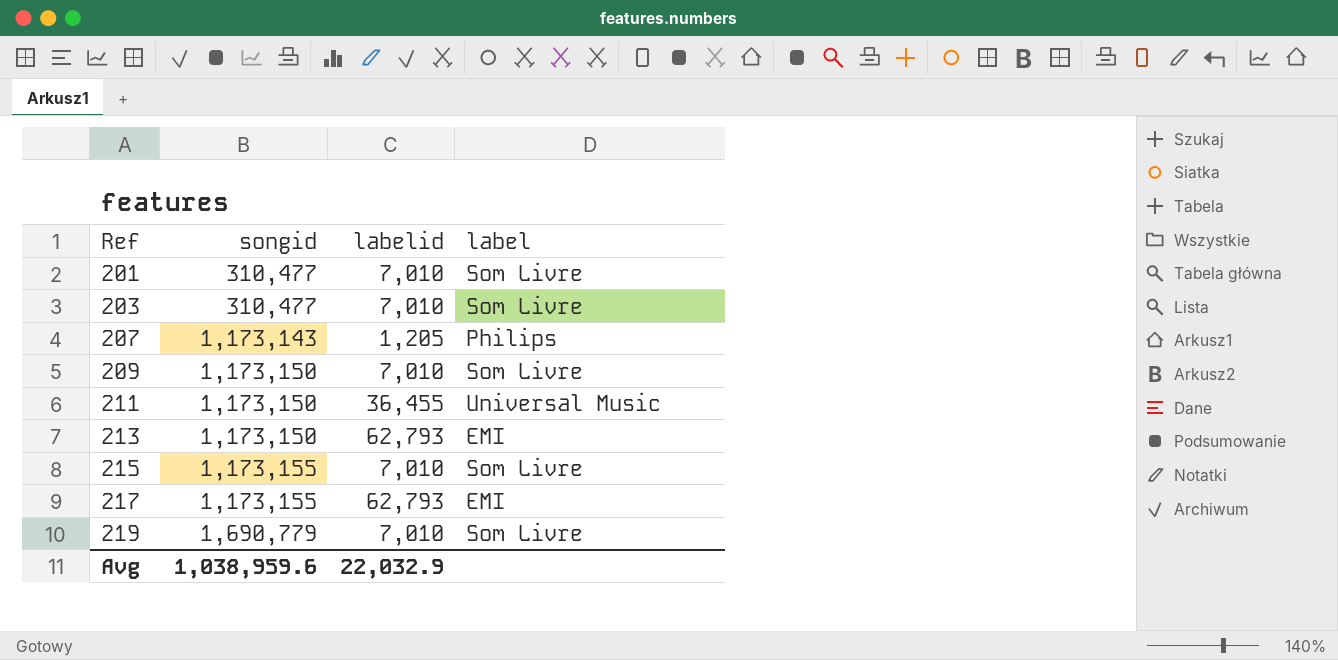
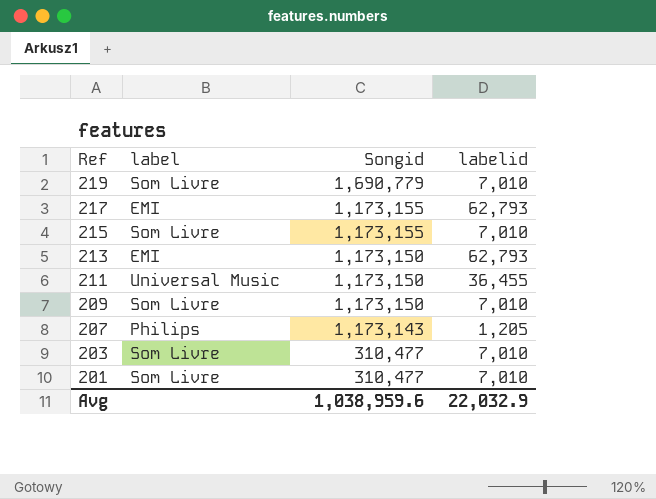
row order: Ref ascending -> Ref descending
column label | position: 4 -> 2
column name: songid -> Songid

